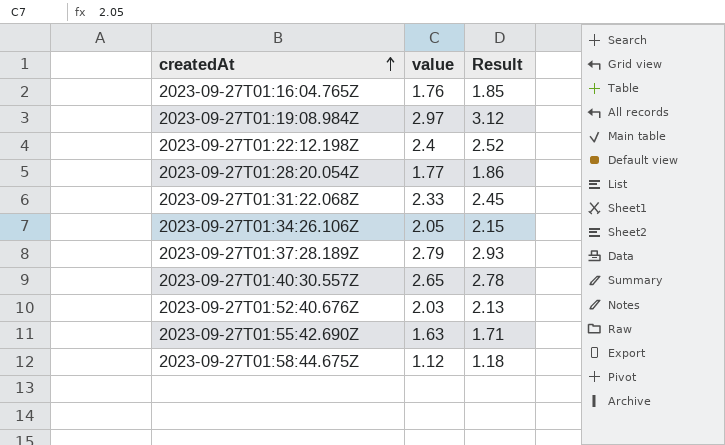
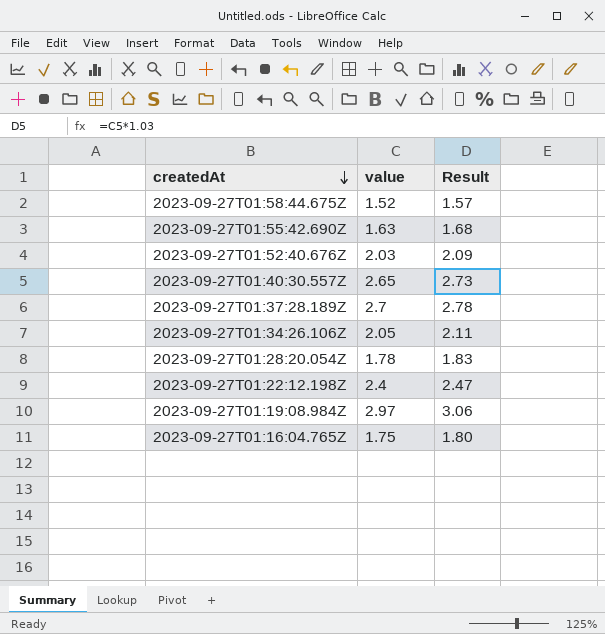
row order: createdAt ascending -> createdAt descending
column Result | formula: [value] * 1.05 -> [value] * 1.03
row 2023-09-27T01:31:22.068Z: 2.33 | 2.45 -> none
2023-09-27T01:58:44.675Z | value: 1.12 -> 1.52
2023-09-27T01:37:28.189Z | value: 2.79 -> 2.7
2023-09-27T01:28:20.054Z | value: 1.77 -> 1.78
2023-09-27T01:16:04.765Z | value: 1.76 -> 1.75

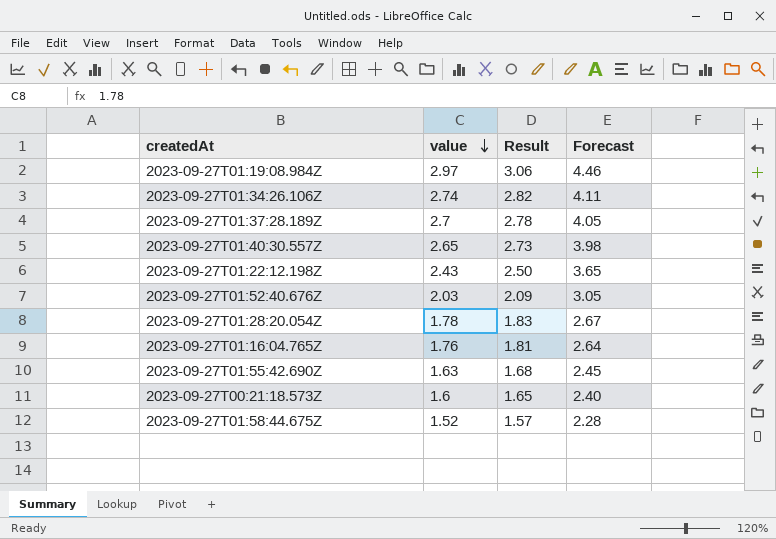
row order: createdAt descending -> value descending
column Forecast | formula: none -> [value] * 1.5
2023-09-27T01:34:26.106Z | value: 2.05 -> 2.74
2023-09-27T01:34:26.106Z | Result: 2.11 -> 2.82
2023-09-27T01:22:12.198Z | value: 2.4 -> 2.43
2023-09-27T01:22:12.198Z | Result: 2.47 -> 2.50
2023-09-27T01:16:04.765Z | value: 1.75 -> 1.76
2023-09-27T01:16:04.765Z | Result: 1.80 -> 1.81
row 2023-09-27T00:21:18.573Z: none -> 1.6 | 1.65 | 2.40

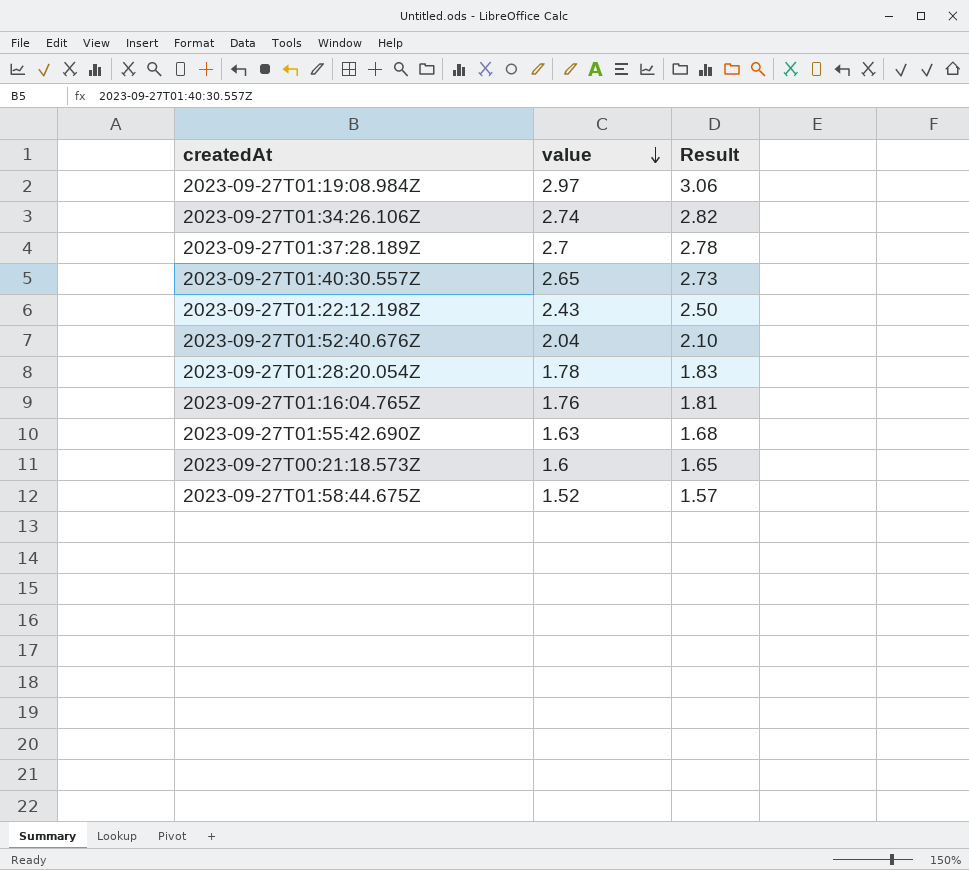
column Forecast | formula: [value] * 1.5 -> none
2023-09-27T01:52:40.676Z | value: 2.03 -> 2.04
2023-09-27T01:52:40.676Z | Result: 2.09 -> 2.10

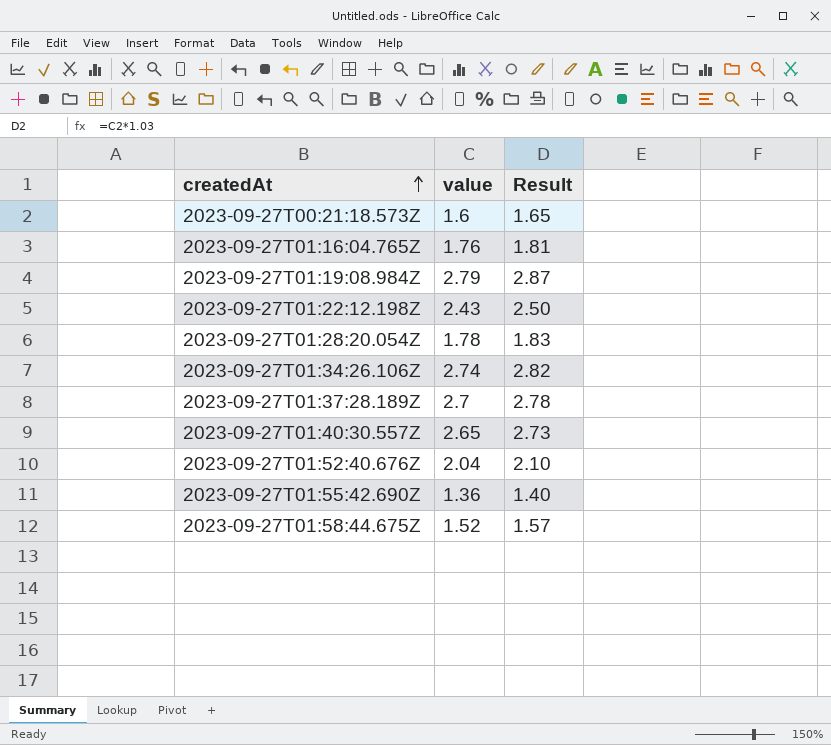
row order: value descending -> createdAt ascending
2023-09-27T01:19:08.984Z | value: 2.97 -> 2.79
2023-09-27T01:19:08.984Z | Result: 3.06 -> 2.87
2023-09-27T01:55:42.690Z | value: 1.63 -> 1.36
2023-09-27T01:55:42.690Z | Result: 1.68 -> 1.40

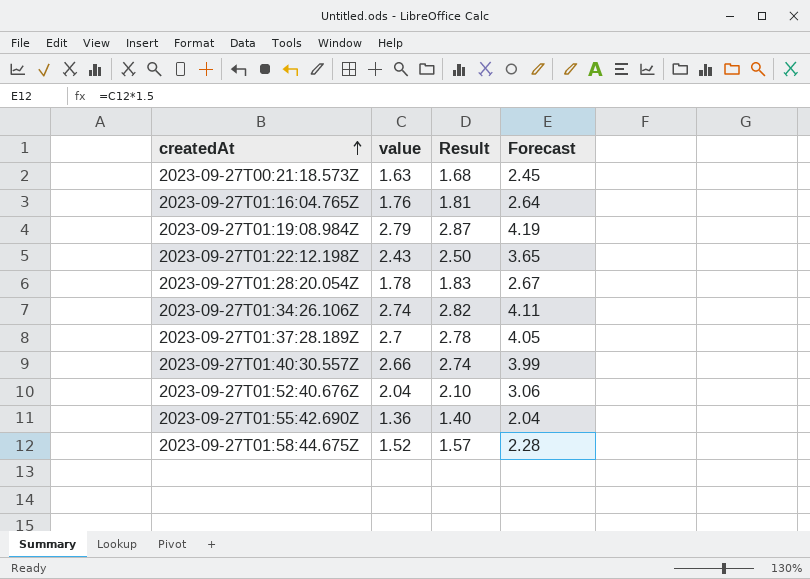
column Forecast | formula: none -> [value] * 1.5
2023-09-27T00:21:18.573Z | value: 1.6 -> 1.63
2023-09-27T00:21:18.573Z | Result: 1.65 -> 1.68
2023-09-27T01:40:30.557Z | value: 2.65 -> 2.66
2023-09-27T01:40:30.557Z | Result: 2.73 -> 2.74

